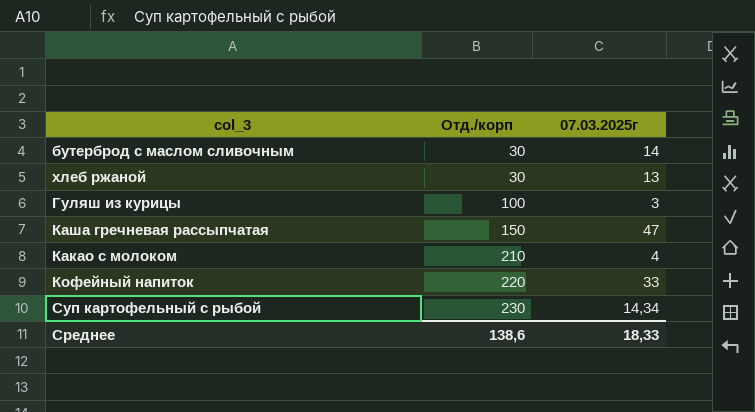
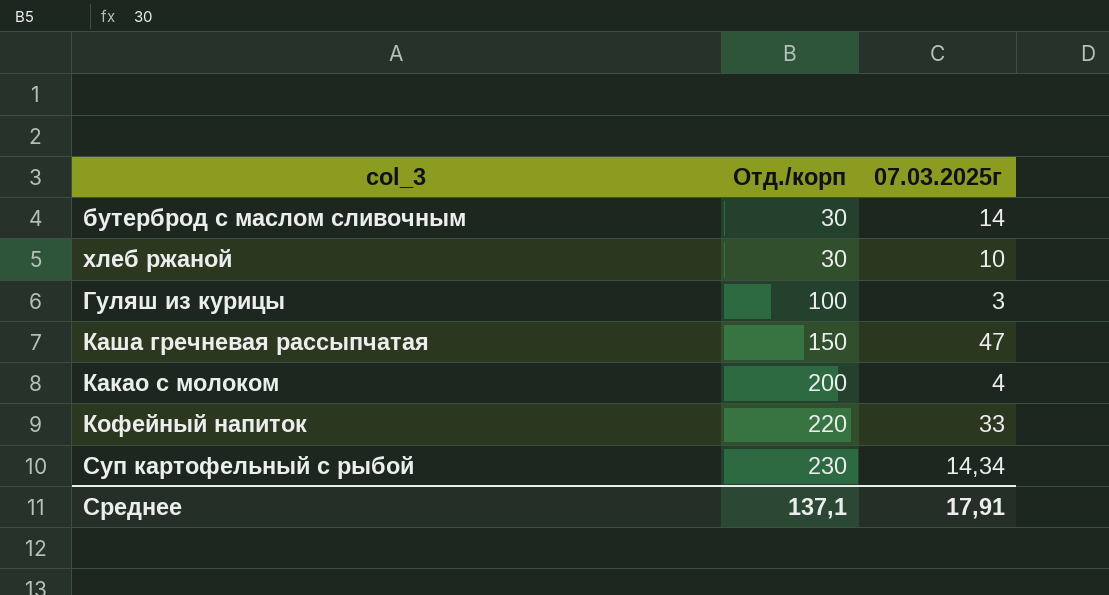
хлеб ржаной | 07.03.2025г: 13 -> 10
Какао с молоком | Отд./корп: 210 -> 200
Среднее | Отд./корп: 138,6 -> 137,1
Среднее | 07.03.2025г: 18,33 -> 17,91

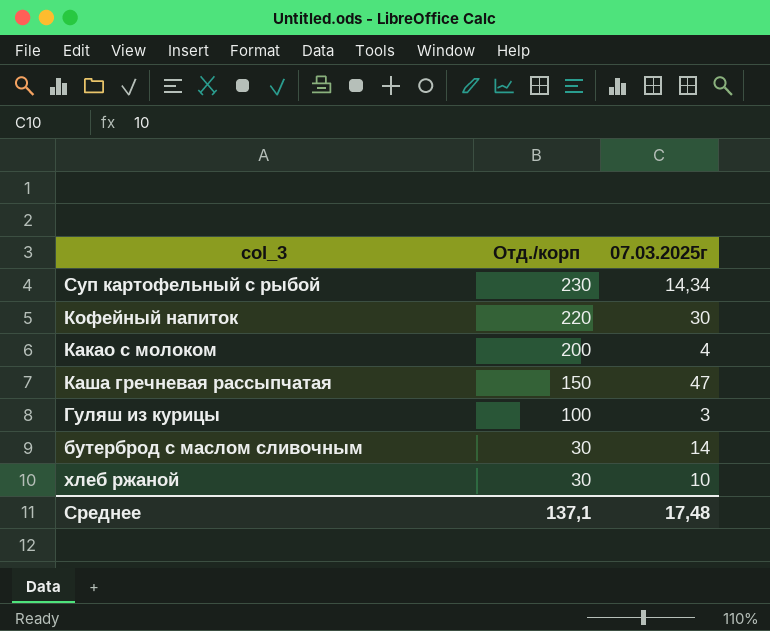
row order: Отд./корп ascending -> Отд./корп descending
Кофейный напиток | 07.03.2025г: 33 -> 30
Среднее | 07.03.2025г: 17,91 -> 17,48

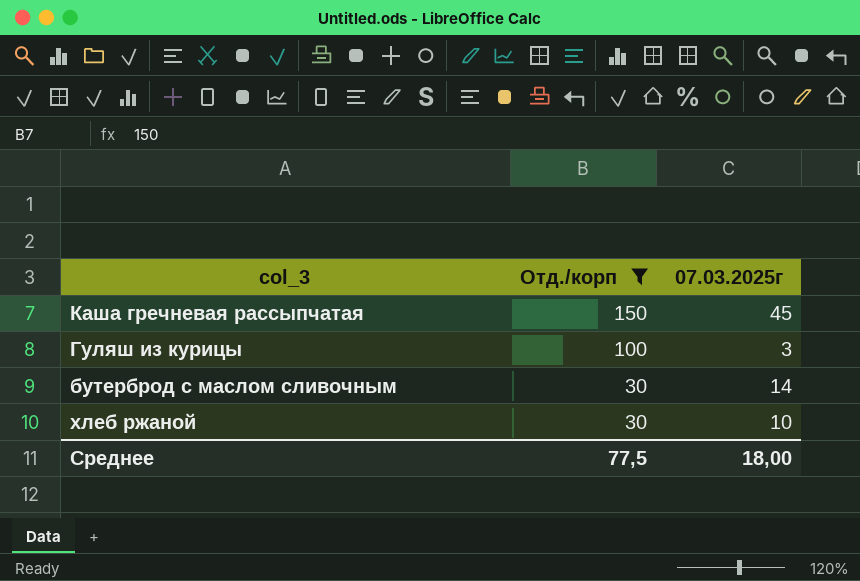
filter: none -> Отд./корп <= 150
Каша гречневая рассыпчатая | 07.03.2025г: 47 -> 45
Среднее | Отд./корп: 137,1 -> 77,5
Среднее | 07.03.2025г: 17,48 -> 18,00

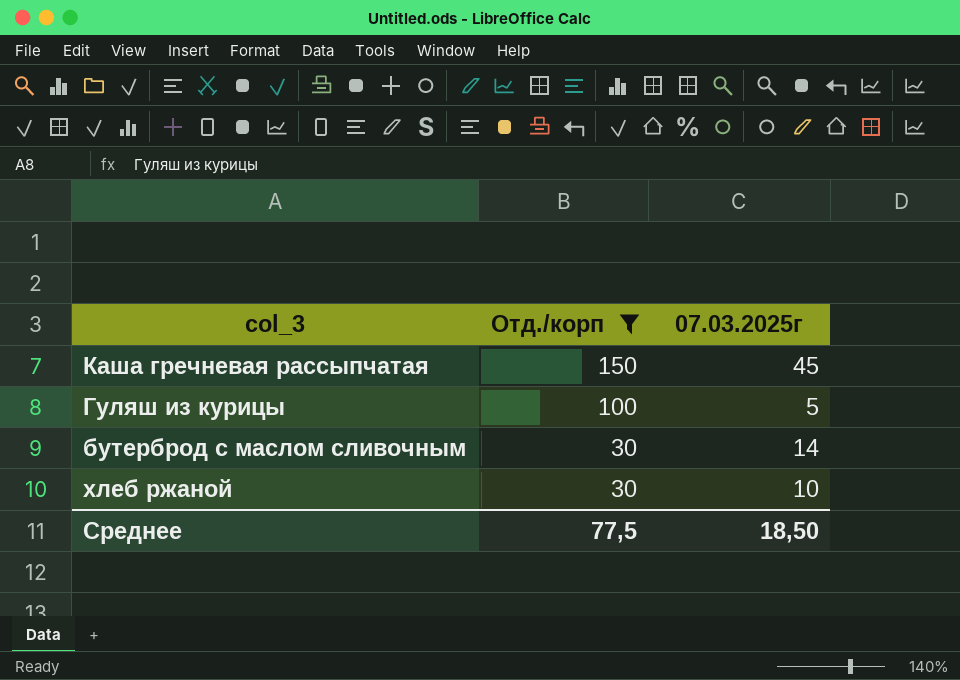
Гуляш из курицы | 07.03.2025г: 3 -> 5
Среднее | 07.03.2025г: 18,00 -> 18,50

